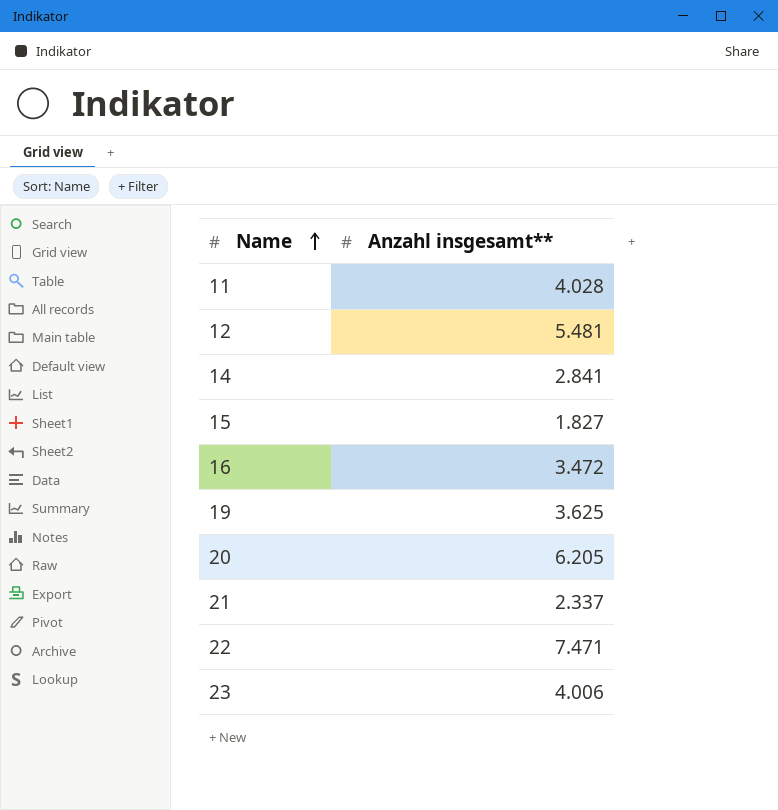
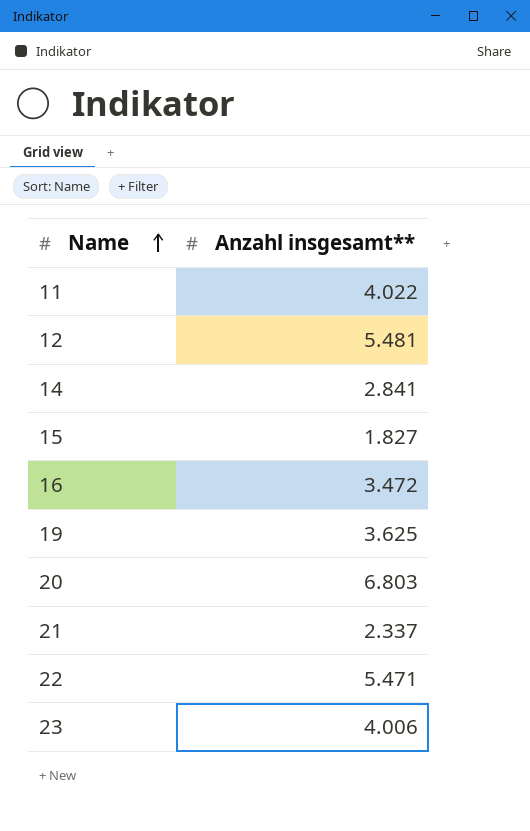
11 | Anzahl insgesamt**: 4.028 -> 4.022
20 | Anzahl insgesamt**: 6.205 -> 6.803
22 | Anzahl insgesamt**: 7.471 -> 5.471

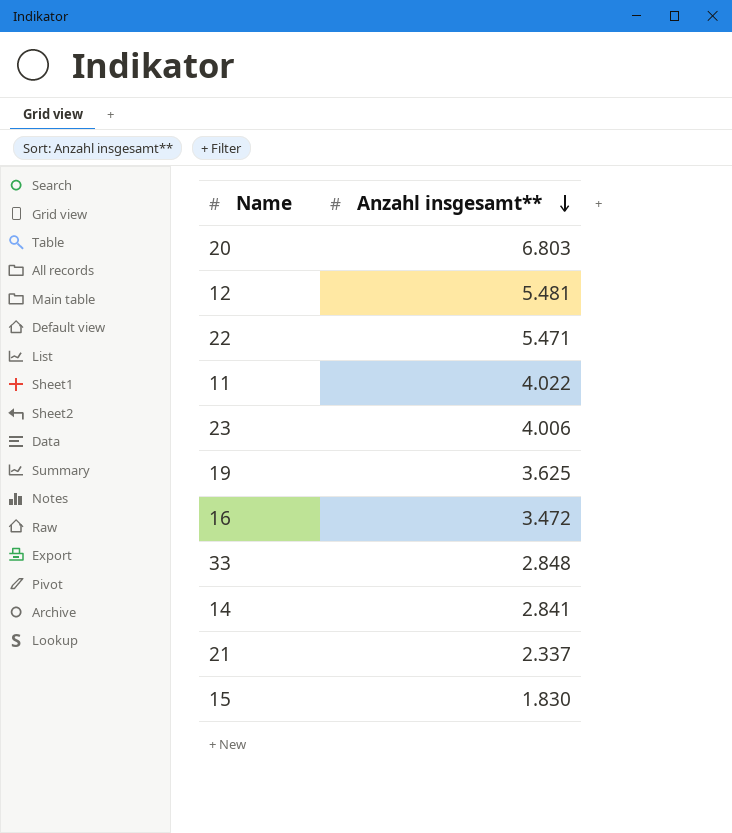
row order: Name ascending -> Anzahl insgesamt** descending
row 33: none -> 2.848
15 | Anzahl insgesamt**: 1.827 -> 1.830

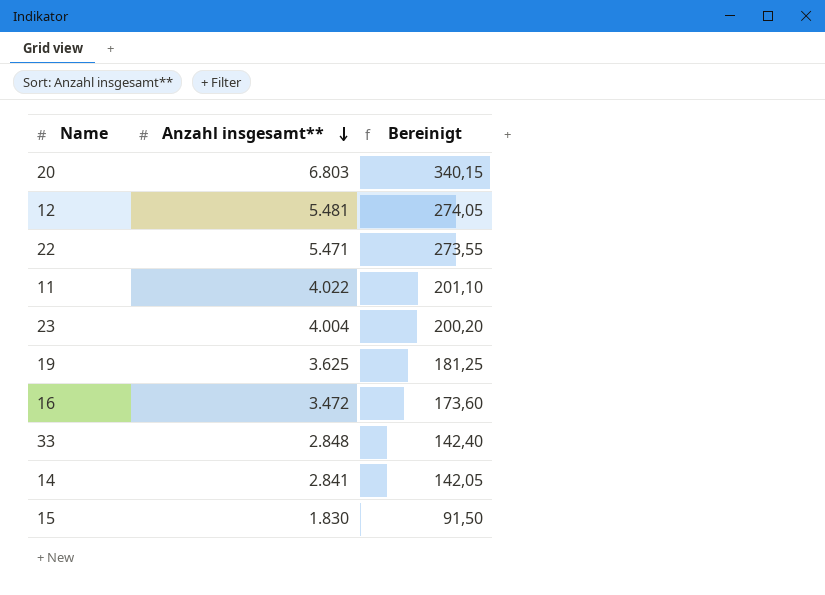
column Bereinigt | formula: none -> [Anzahl insgesamt**] * 0,05
row 21: 2.337 -> none
23 | Anzahl insgesamt**: 4.006 -> 4.004

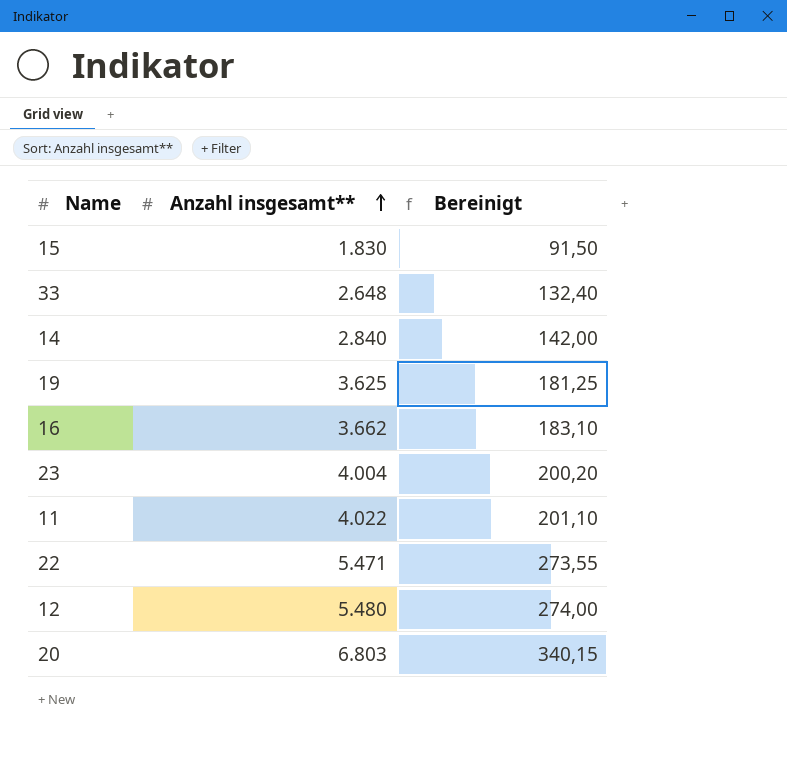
row order: Anzahl insgesamt** descending -> Anzahl insgesamt** ascending
33 | Anzahl insgesamt**: 2.848 -> 2.648
33 | Bereinigt: 142,40 -> 132,40
14 | Anzahl insgesamt**: 2.841 -> 2.840
14 | Bereinigt: 142,05 -> 142,00
16 | Anzahl insgesamt**: 3.472 -> 3.662
16 | Bereinigt: 173,60 -> 183,10
12 | Anzahl insgesamt**: 5.481 -> 5.480
12 | Bereinigt: 274,05 -> 274,00

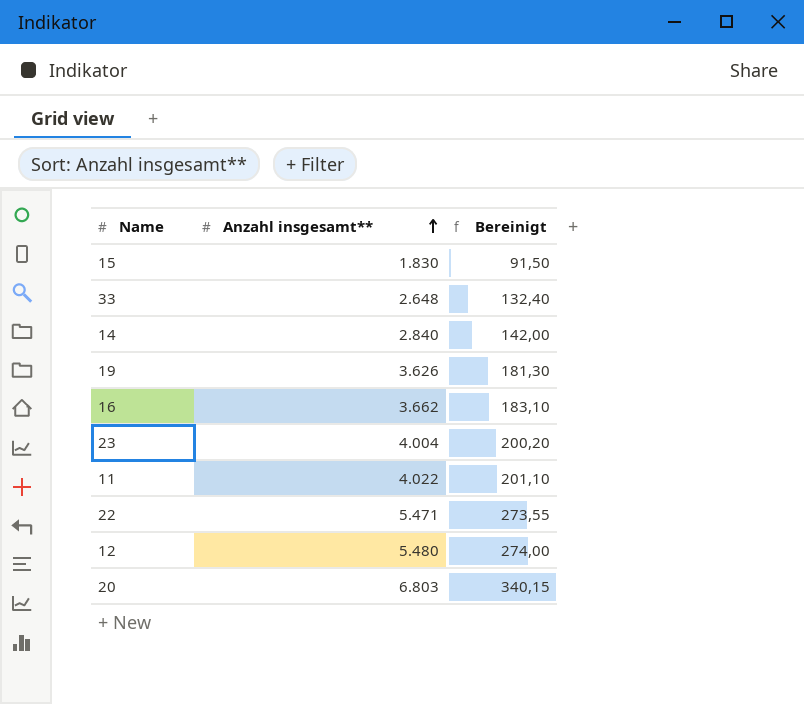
19 | Anzahl insgesamt**: 3.625 -> 3.626
19 | Bereinigt: 181,25 -> 181,30

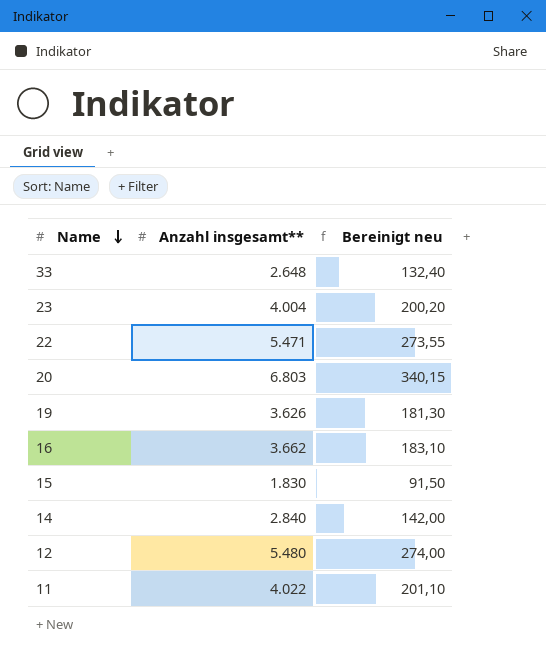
row order: Anzahl insgesamt** ascending -> Name descending
column name: Bereinigt -> Bereinigt neu

